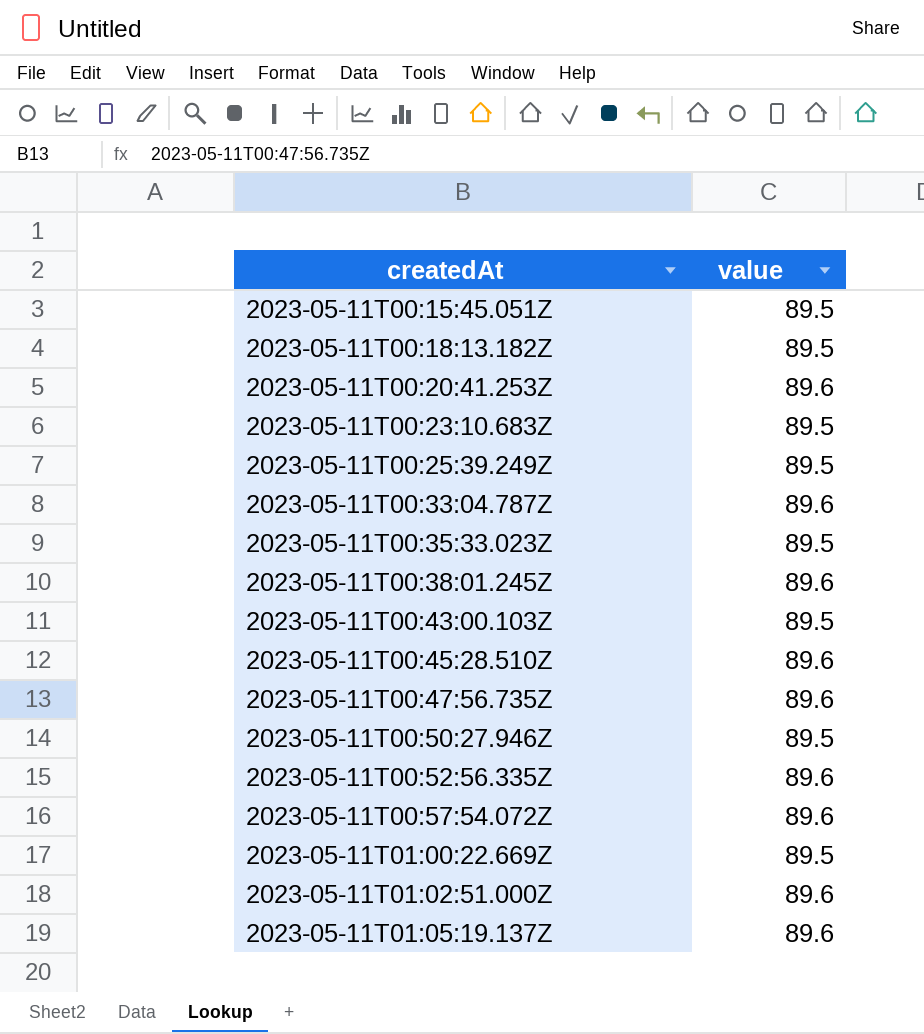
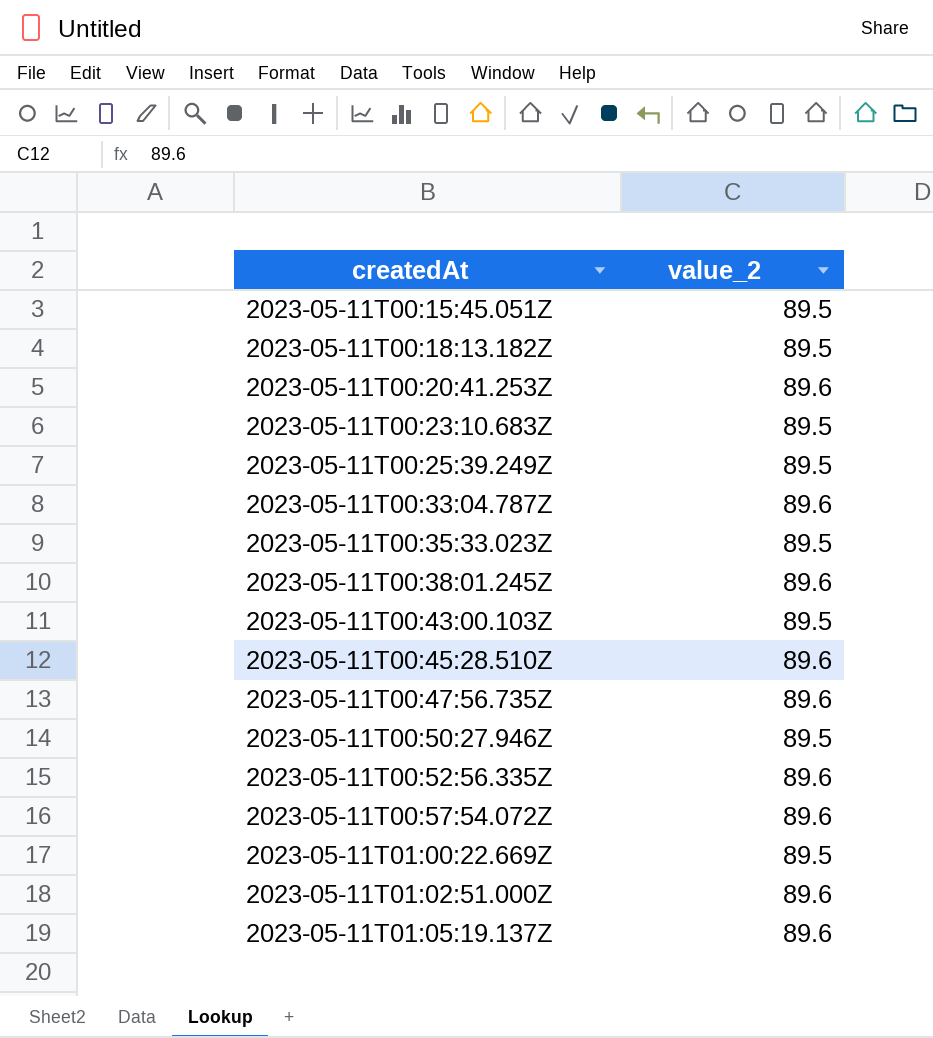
column name: value -> value_2

